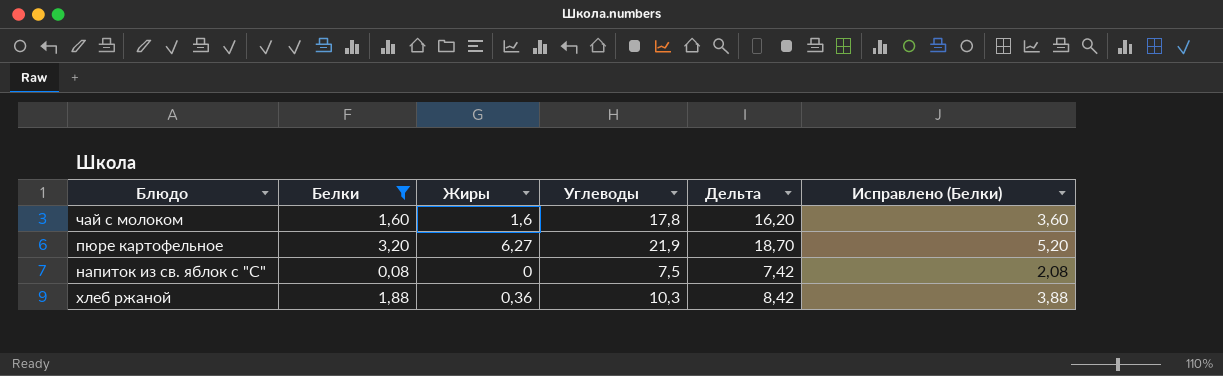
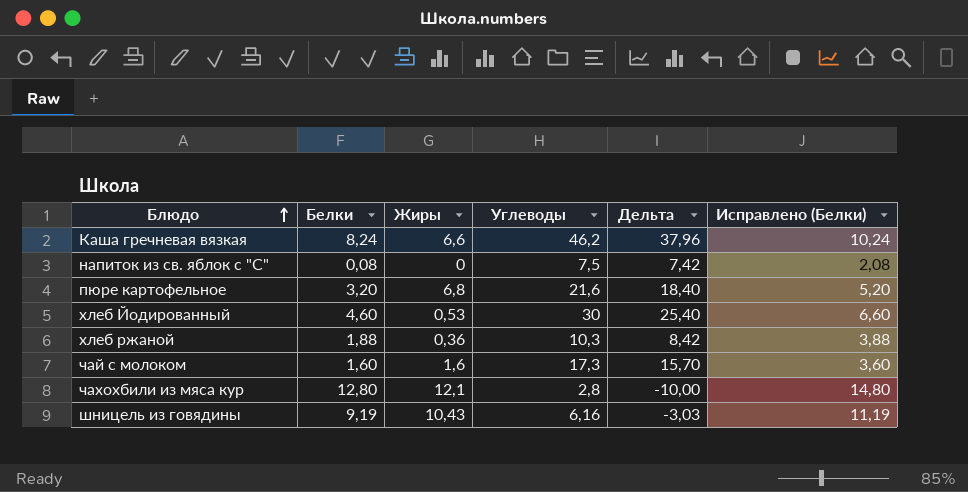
filter: Белки <= 3,20 -> none
row order: none -> Блюдо ascending
пюре картофельное | Жиры: 6,27 -> 6,8
пюре картофельное | Углеводы: 21,9 -> 21,6
пюре картофельное | Дельта: 18,70 -> 18,40
чай с молоком | Углеводы: 17,8 -> 17,3
чай с молоком | Дельта: 16,20 -> 15,70

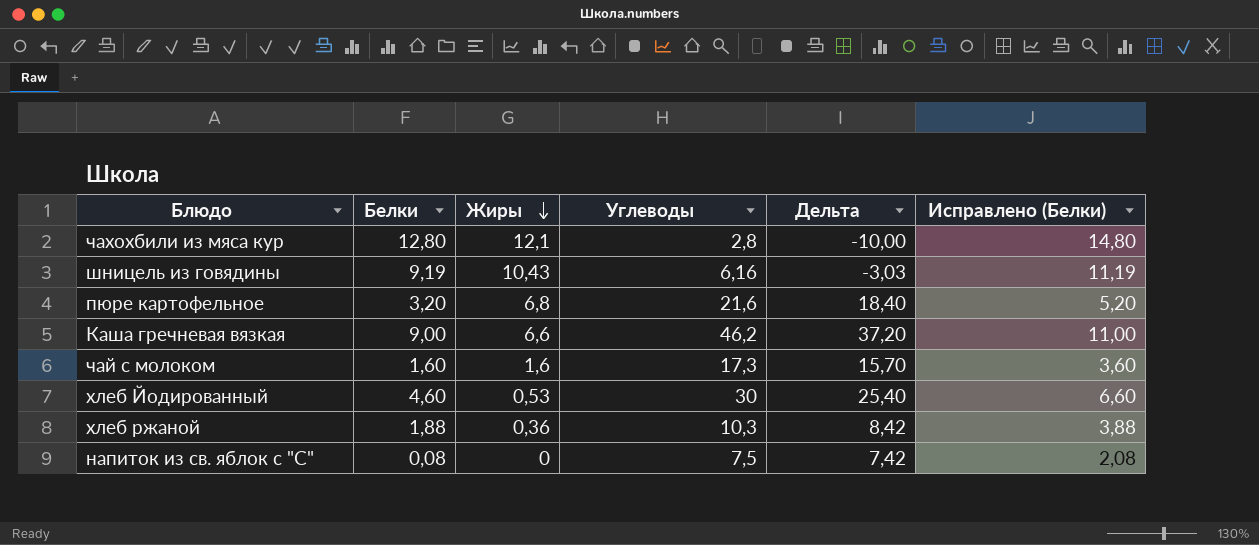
row order: Блюдо ascending -> Жиры descending
Каша гречневая вязкая | Белки: 8,24 -> 9,00
Каша гречневая вязкая | Дельта: 37,96 -> 37,20
Каша гречневая вязкая | Исправлено (Белки): 10,24 -> 11,00

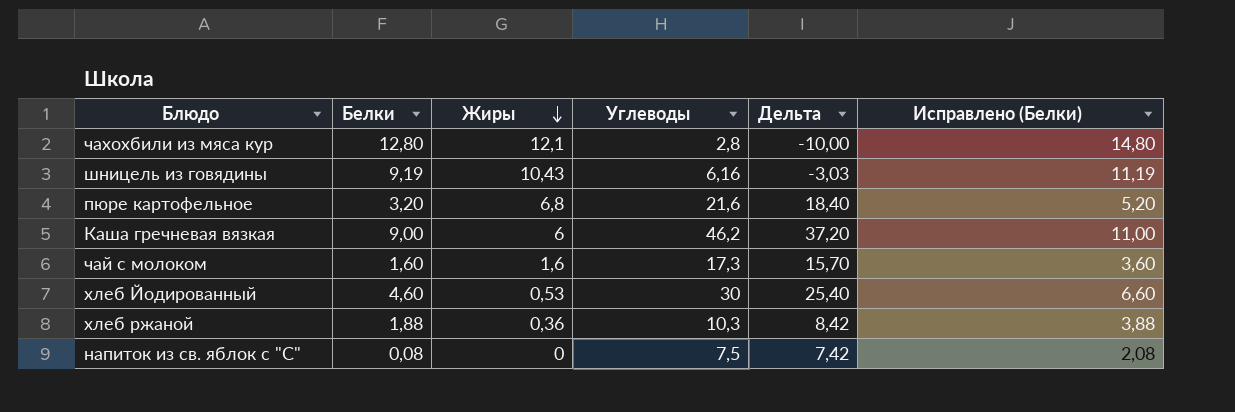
Каша гречневая вязкая | Жиры: 6,6 -> 6

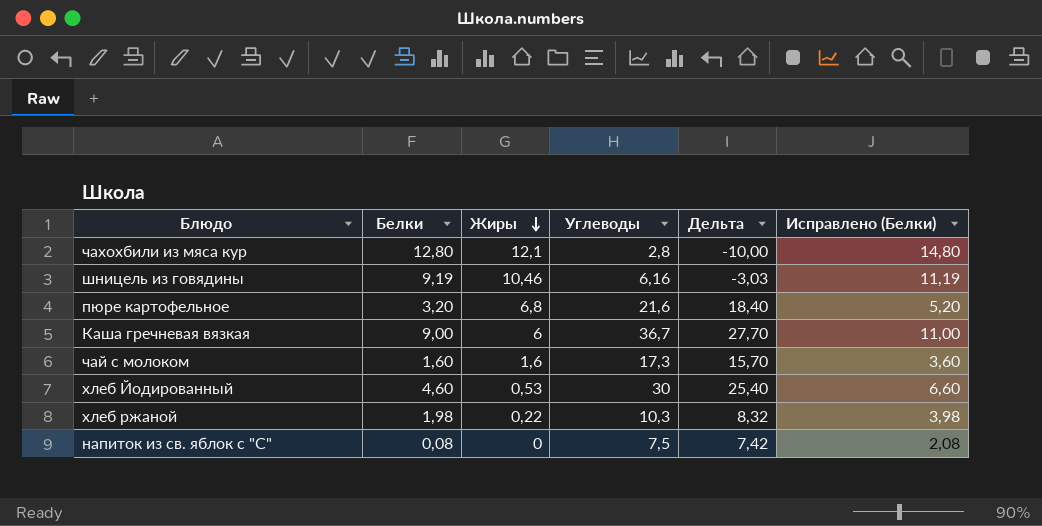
шницель из говядины | Жиры: 10,43 -> 10,46
Каша гречневая вязкая | Углеводы: 46,2 -> 36,7
Каша гречневая вязкая | Дельта: 37,20 -> 27,70
хлеб ржаной | Белки: 1,88 -> 1,98
хлеб ржаной | Жиры: 0,36 -> 0,22
хлеб ржаной | Дельта: 8,42 -> 8,32
хлеб ржаной | Исправлено (Белки): 3,88 -> 3,98

